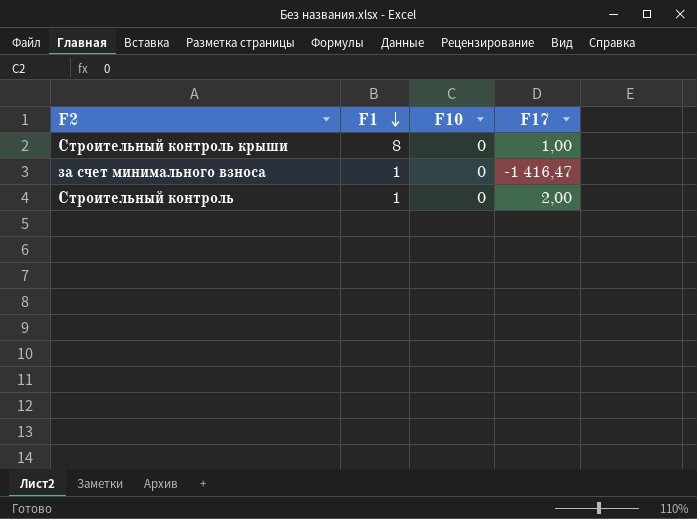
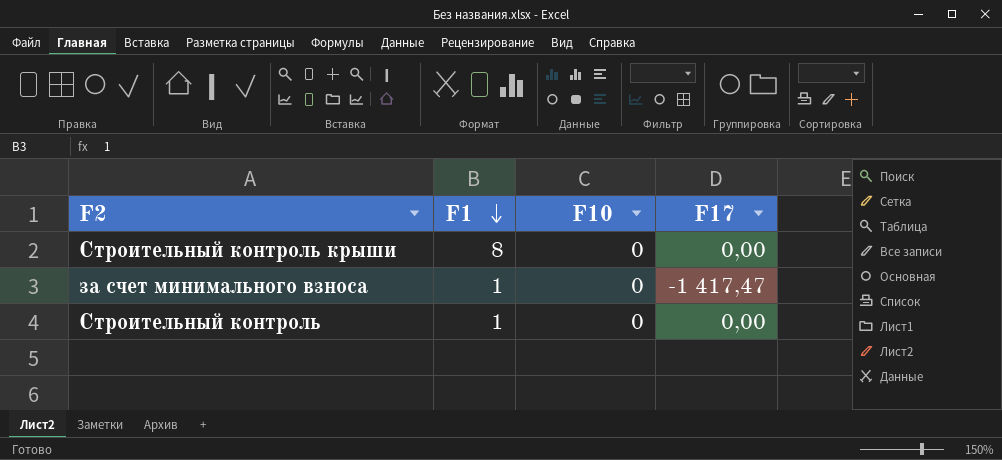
Строительный контроль крыши | F17: 1,00 -> 0,00
за счет минимального взноса | F17: -1 416,47 -> -1 417,47
Строительный контроль | F17: 2,00 -> 0,00

